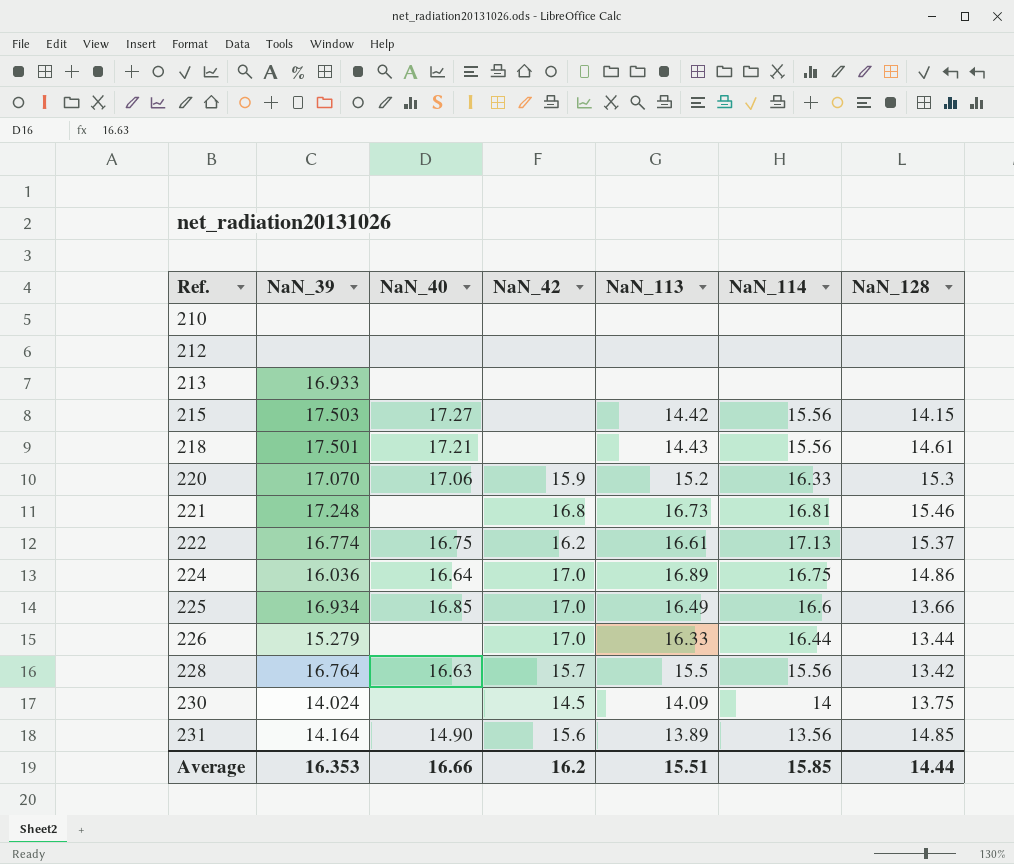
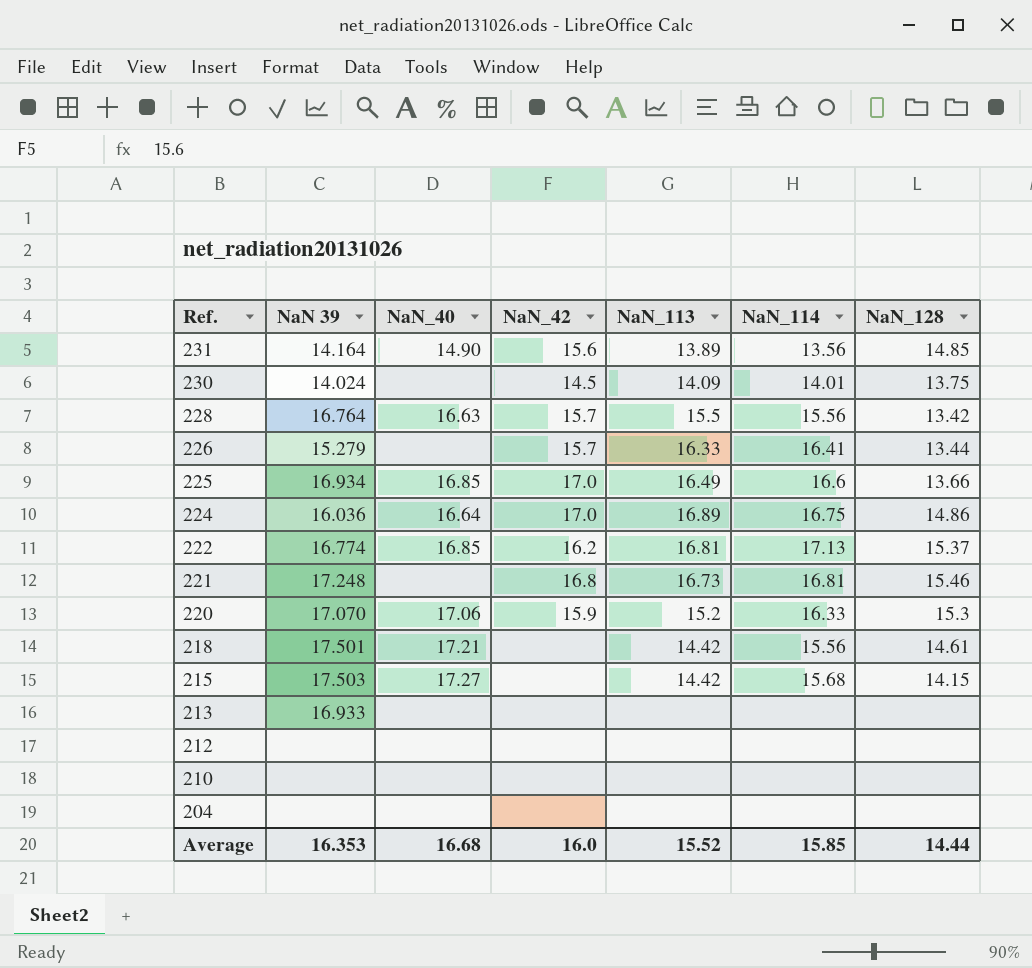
row order: Ref. ascending -> Ref. descending
column name: NaN_39 -> NaN 39
230 | NaN_114: 14 -> 14.01
226 | NaN_42: 17.0 -> 15.7
226 | NaN_114: 16.44 -> 16.41
222 | NaN_40: 16.75 -> 16.85
222 | NaN_113: 16.61 -> 16.81
218 | NaN_113: 14.43 -> 14.42
215 | NaN_114: 15.56 -> 15.68
row 204: none -> none | none | none | none | none | none
Average | NaN_40: 16.66 -> 16.68
Average | NaN_42: 16.2 -> 16.0
Average | NaN_113: 15.51 -> 15.52

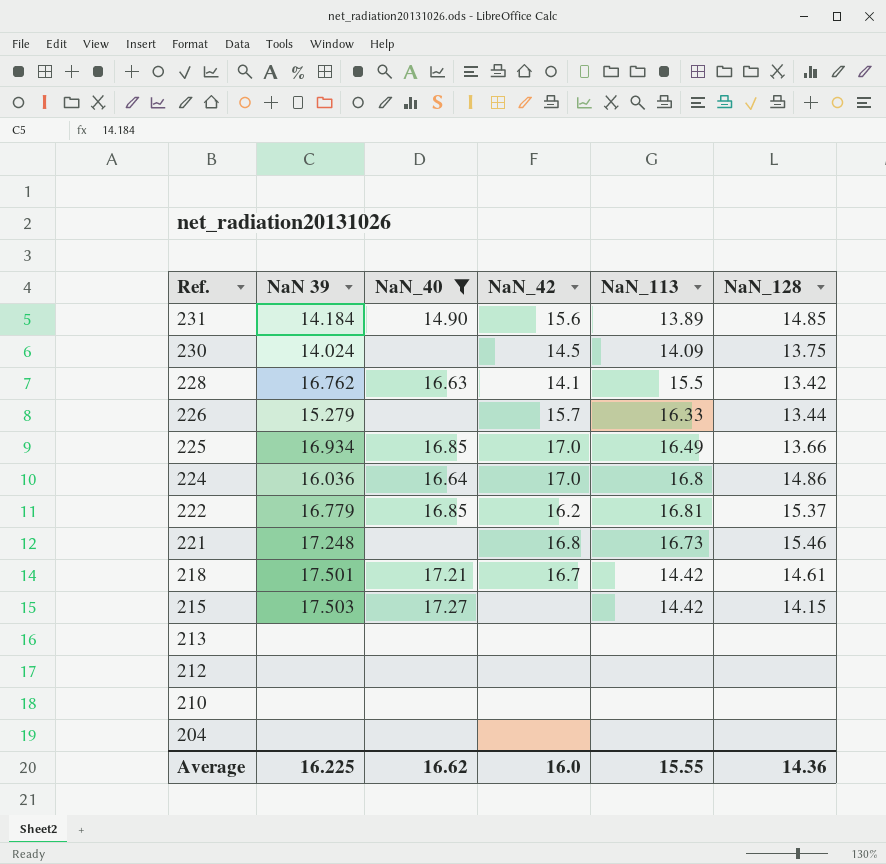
filter: none -> NaN_40 != 17.06
column NaN_114 | position: 6 -> none
231 | NaN 39: 14.164 -> 14.184
228 | NaN 39: 16.764 -> 16.762
228 | NaN_42: 15.7 -> 14.1
224 | NaN_113: 16.89 -> 16.8
222 | NaN 39: 16.774 -> 16.779
218 | NaN_42: none -> 16.7
213 | NaN 39: 16.933 -> none
Average | NaN 39: 16.353 -> 16.225
Average | NaN_40: 16.68 -> 16.62
Average | NaN_113: 15.52 -> 15.55
Average | NaN_128: 14.44 -> 14.36

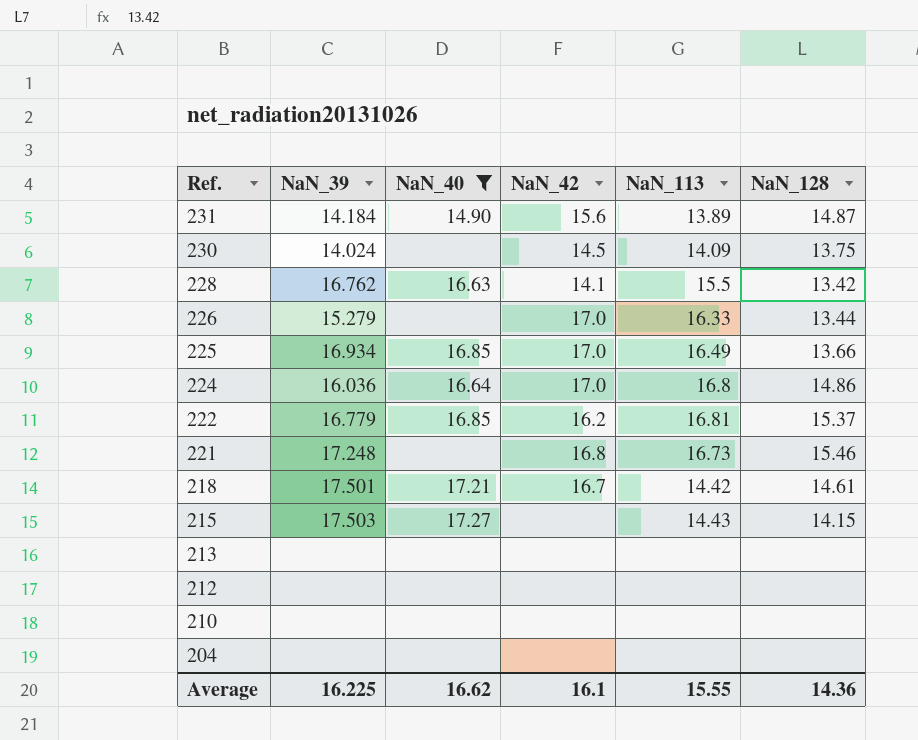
column name: NaN 39 -> NaN_39
231 | NaN_128: 14.85 -> 14.87
226 | NaN_42: 15.7 -> 17.0
215 | NaN_113: 14.42 -> 14.43
Average | NaN_42: 16.0 -> 16.1

